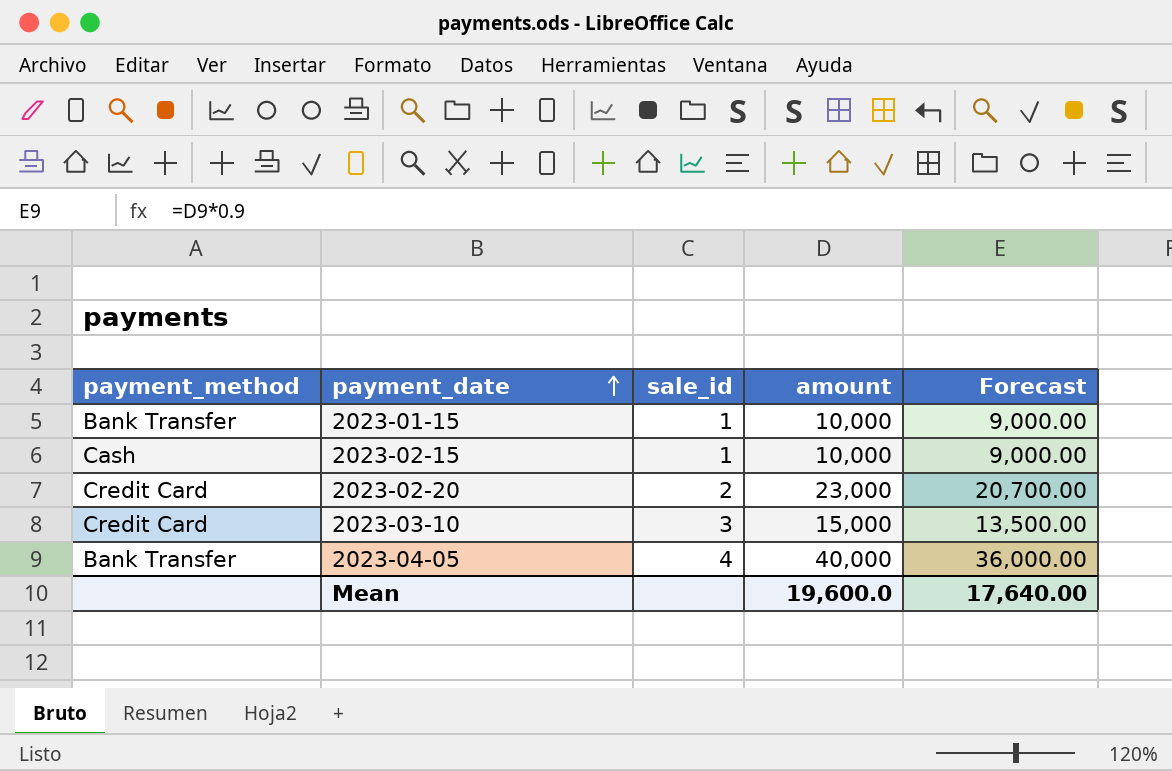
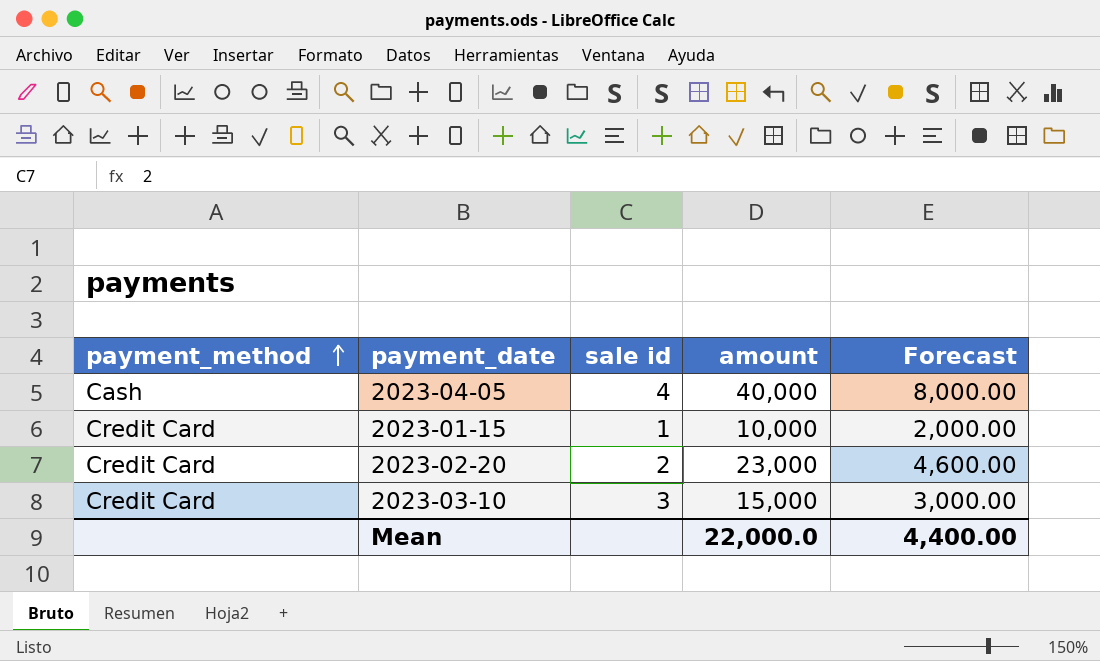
row order: payment_date ascending -> payment_method ascending
column name: sale_id -> sale id
column Forecast | formula: [amount] * 0.9 -> [amount] * 0.2
row 2023-02-15: Cash | 1 | 10,000 | 9,000.00 -> none
2023-04-05 | payment_method: Bank Transfer -> Cash
2023-01-15 | payment_method: Bank Transfer -> Credit Card
Mean | amount: 19,600.0 -> 22,000.0
Mean | Forecast: 17,640.00 -> 4,400.00

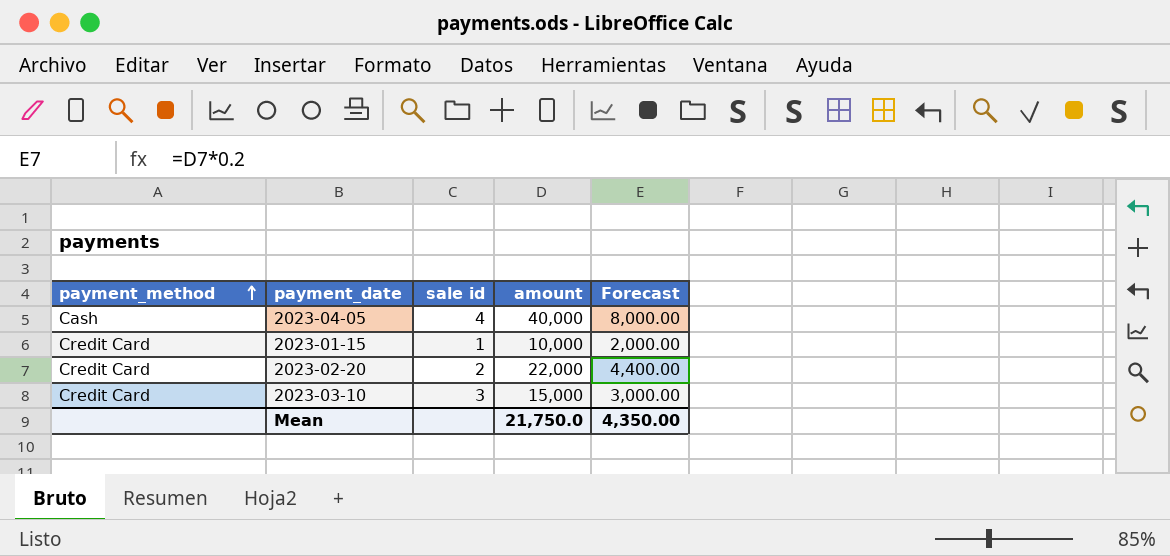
2023-02-20 | amount: 23,000 -> 22,000
2023-02-20 | Forecast: 4,600.00 -> 4,400.00
Mean | amount: 22,000.0 -> 21,750.0
Mean | Forecast: 4,400.00 -> 4,350.00

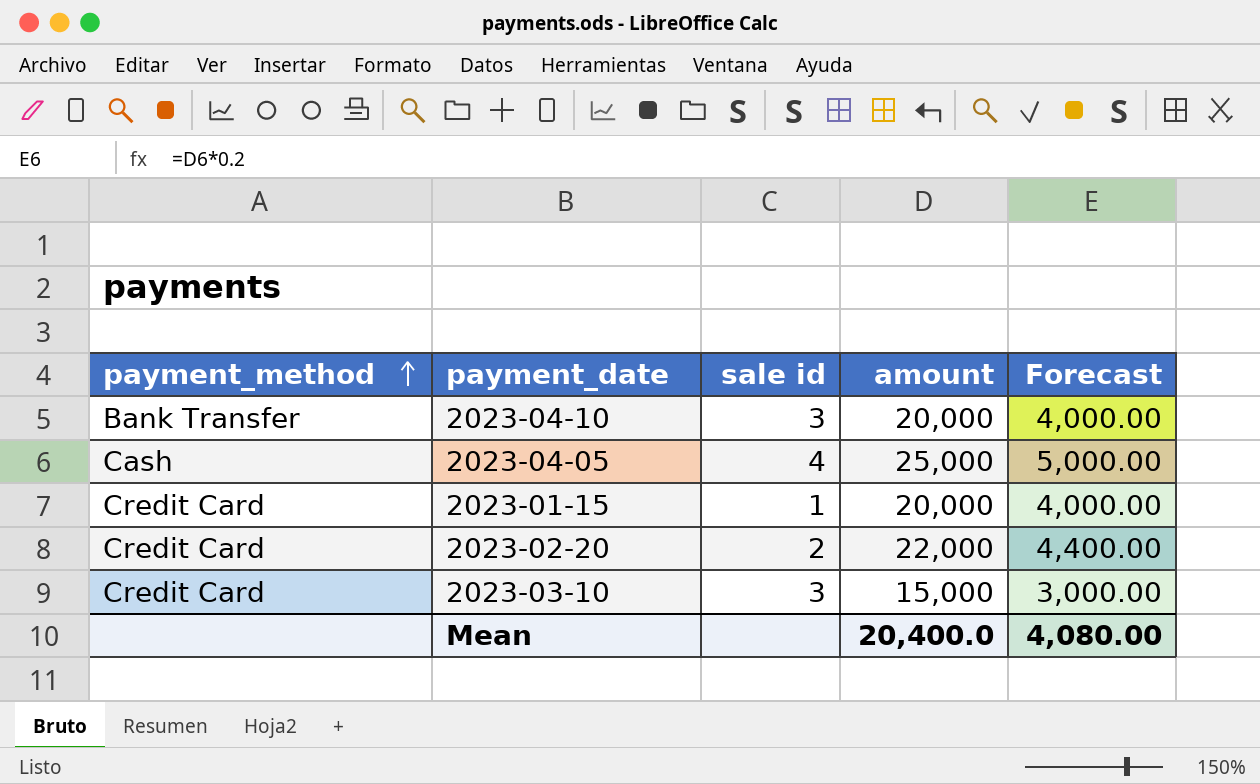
row 2023-04-10: none -> Bank Transfer | 3 | 20,000 | 4,000.00
2023-04-05 | amount: 40,000 -> 25,000
2023-04-05 | Forecast: 8,000.00 -> 5,000.00
2023-01-15 | amount: 10,000 -> 20,000
2023-01-15 | Forecast: 2,000.00 -> 4,000.00
Mean | amount: 21,750.0 -> 20,400.0
Mean | Forecast: 4,350.00 -> 4,080.00

